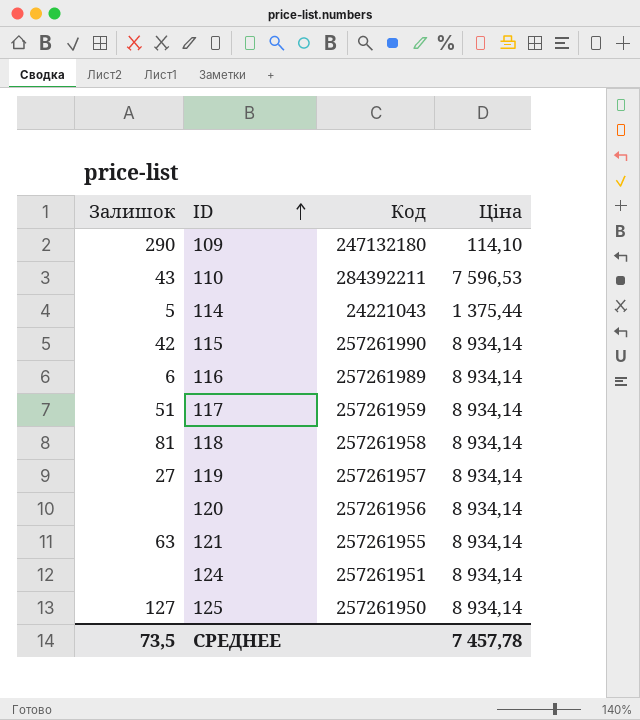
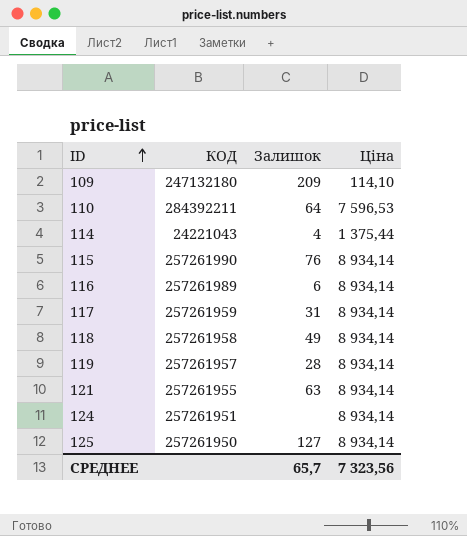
column name: Код -> КОД
column Залишок | position: 1 -> 3
row 120: none | 257261956 | 8 934,14 -> none
109 | Залишок: 290 -> 209
110 | Залишок: 43 -> 64
114 | Залишок: 5 -> 4
115 | Залишок: 42 -> 76
117 | Залишок: 51 -> 31
118 | Залишок: 81 -> 49
119 | Залишок: 27 -> 28
СРЕДНЕЕ | Залишок: 73,5 -> 65,7
СРЕДНЕЕ | Ціна: 7 457,78 -> 7 323,56

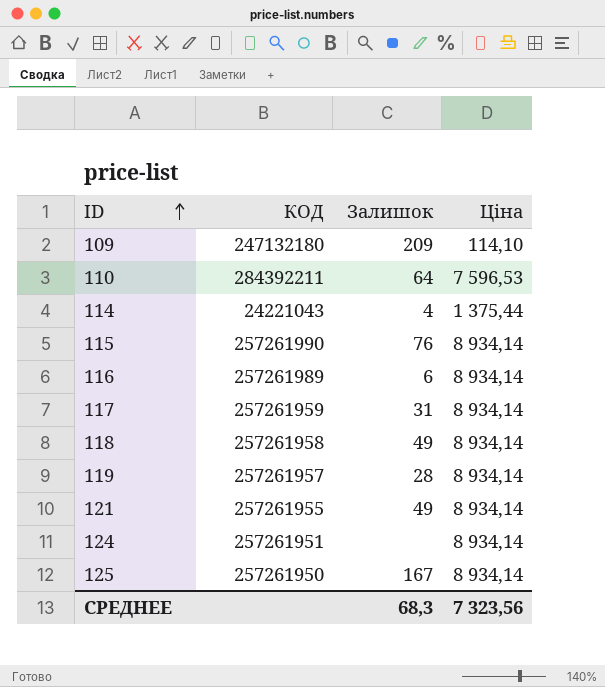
121 | Залишок: 63 -> 49
125 | Залишок: 127 -> 167
СРЕДНЕЕ | Залишок: 65,7 -> 68,3

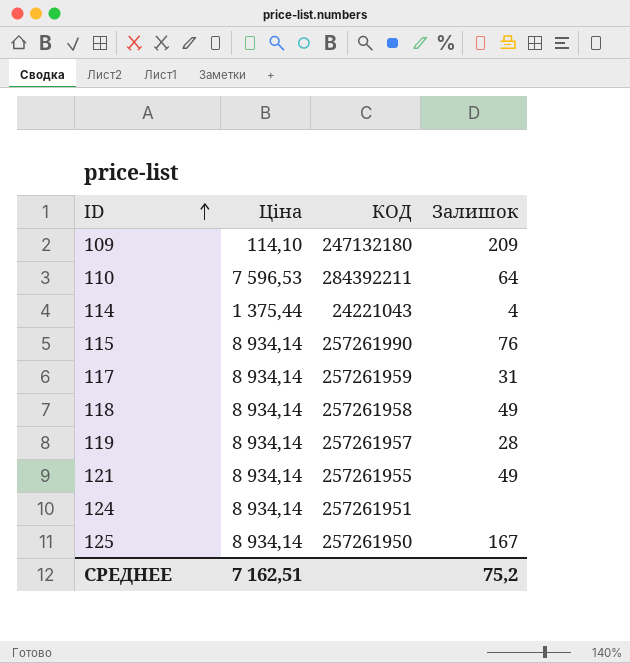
column Ціна | position: 4 -> 2
row 116: 257261989 | 6 | 8 934,14 -> none
СРЕДНЕЕ | Ціна: 7 323,56 -> 7 162,51
СРЕДНЕЕ | Залишок: 68,3 -> 75,2

